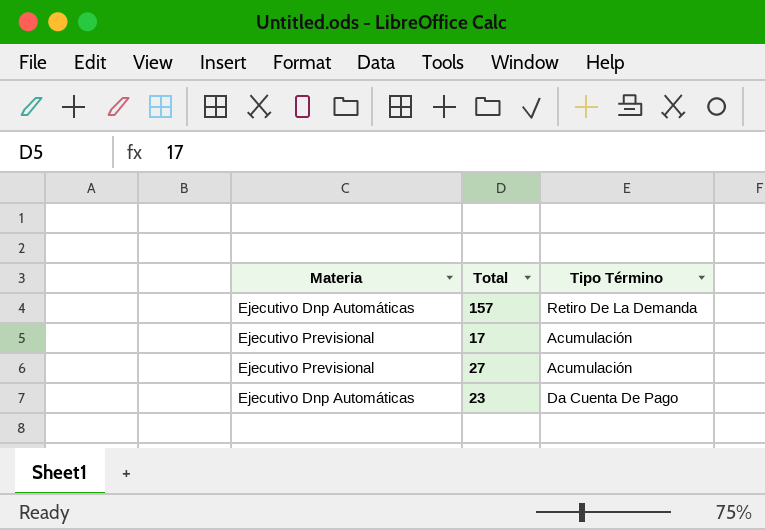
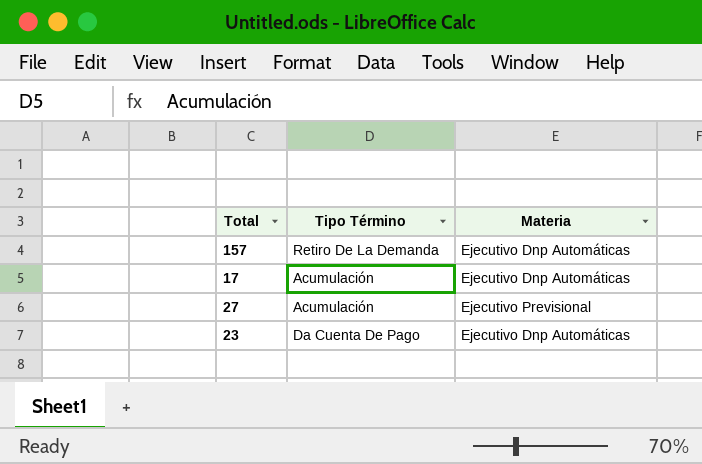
column Materia | position: 1 -> 3
17 | Materia: Ejecutivo Previsional -> Ejecutivo Dnp Automáticas

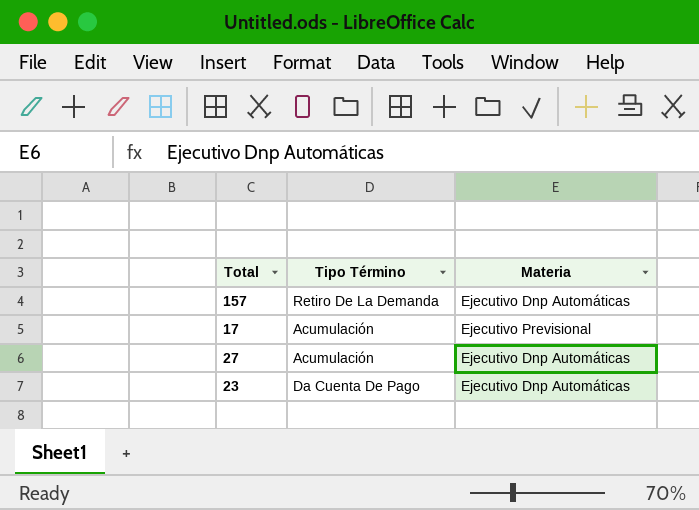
17 | Materia: Ejecutivo Dnp Automáticas -> Ejecutivo Previsional
27 | Materia: Ejecutivo Previsional -> Ejecutivo Dnp Automáticas

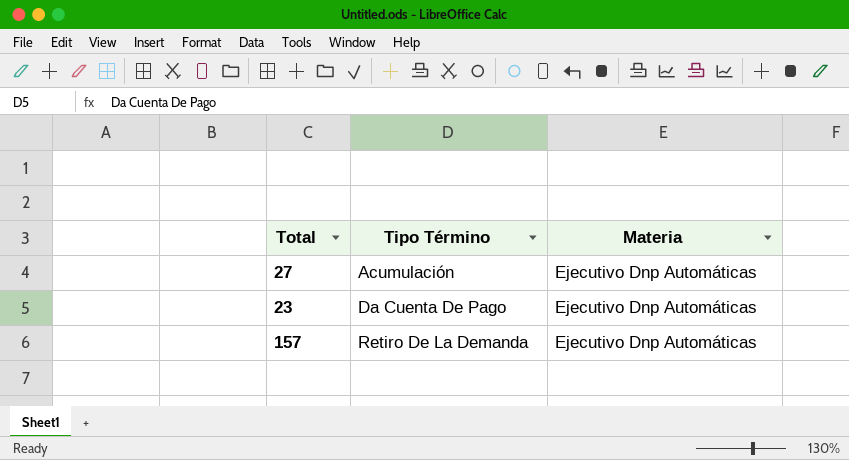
row order: none -> Tipo Término ascending
row 17: Acumulación | Ejecutivo Previsional -> none

